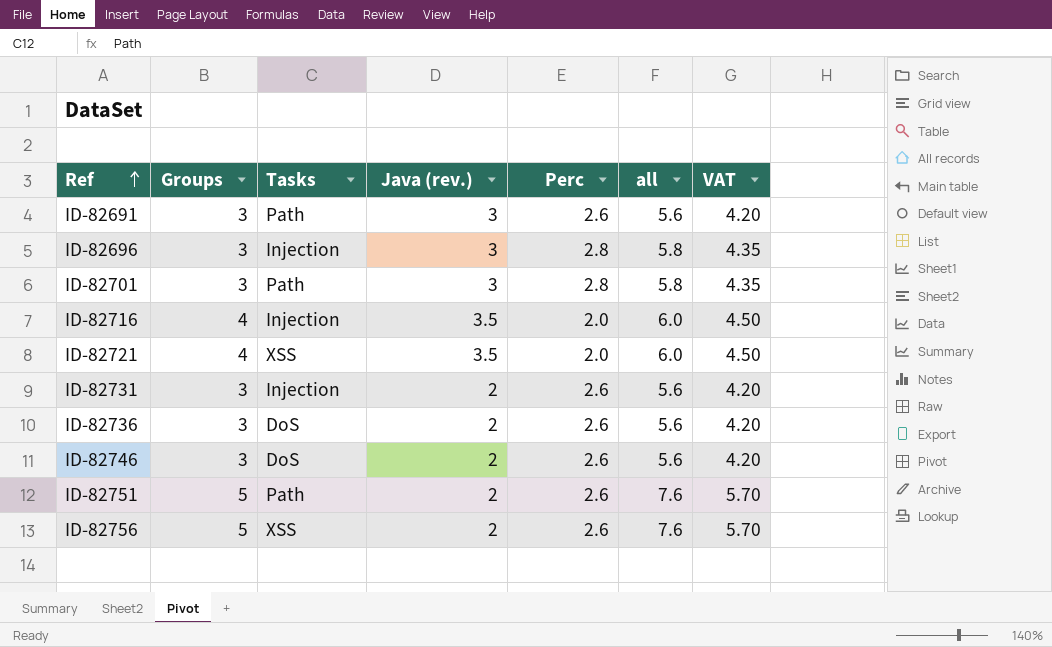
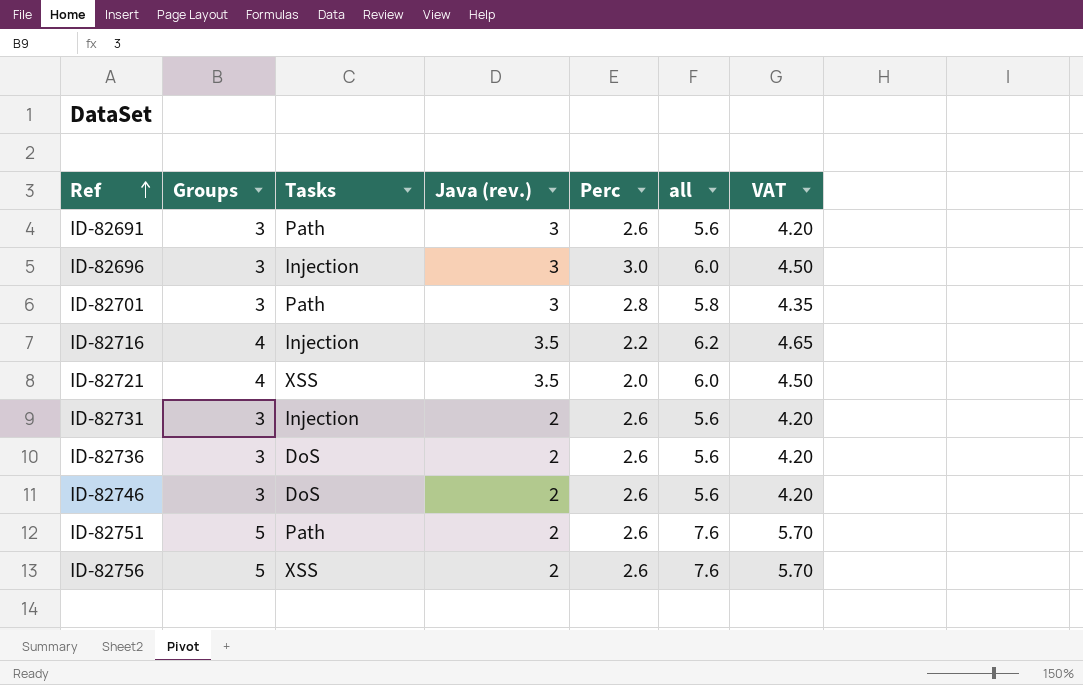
ID-82696 | Perc: 2.8 -> 3.0
ID-82696 | all: 5.8 -> 6.0
ID-82696 | VAT: 4.35 -> 4.50
ID-82716 | Perc: 2.0 -> 2.2
ID-82716 | all: 6.0 -> 6.2
ID-82716 | VAT: 4.50 -> 4.65

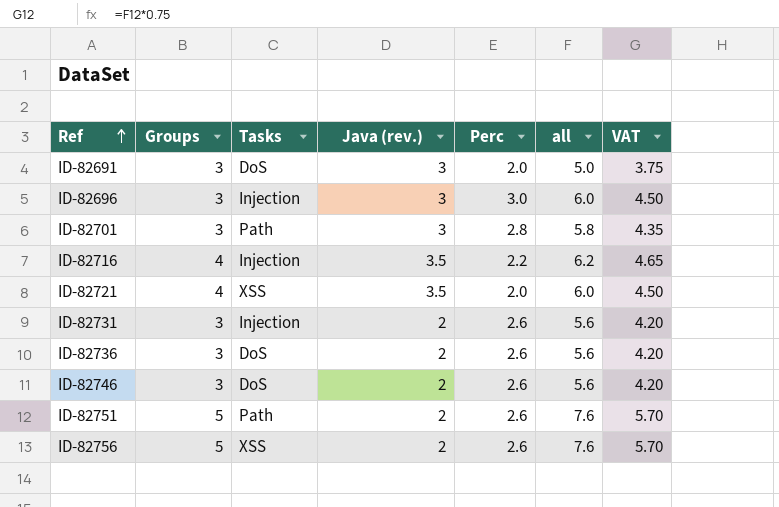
ID-82691 | Tasks: Path -> DoS
ID-82691 | Perc: 2.6 -> 2.0
ID-82691 | all: 5.6 -> 5.0
ID-82691 | VAT: 4.20 -> 3.75

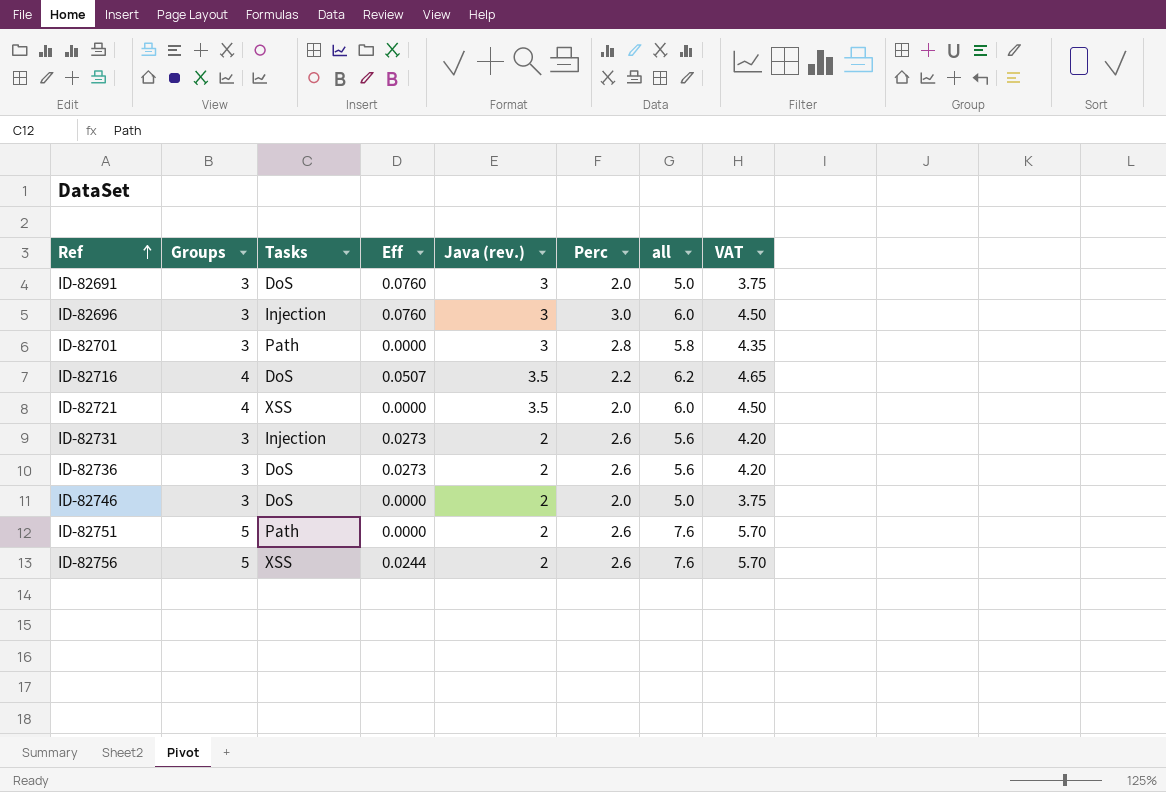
column Eff | position: none -> 4
ID-82716 | Tasks: Injection -> DoS
ID-82746 | Perc: 2.6 -> 2.0
ID-82746 | all: 5.6 -> 5.0
ID-82746 | VAT: 4.20 -> 3.75

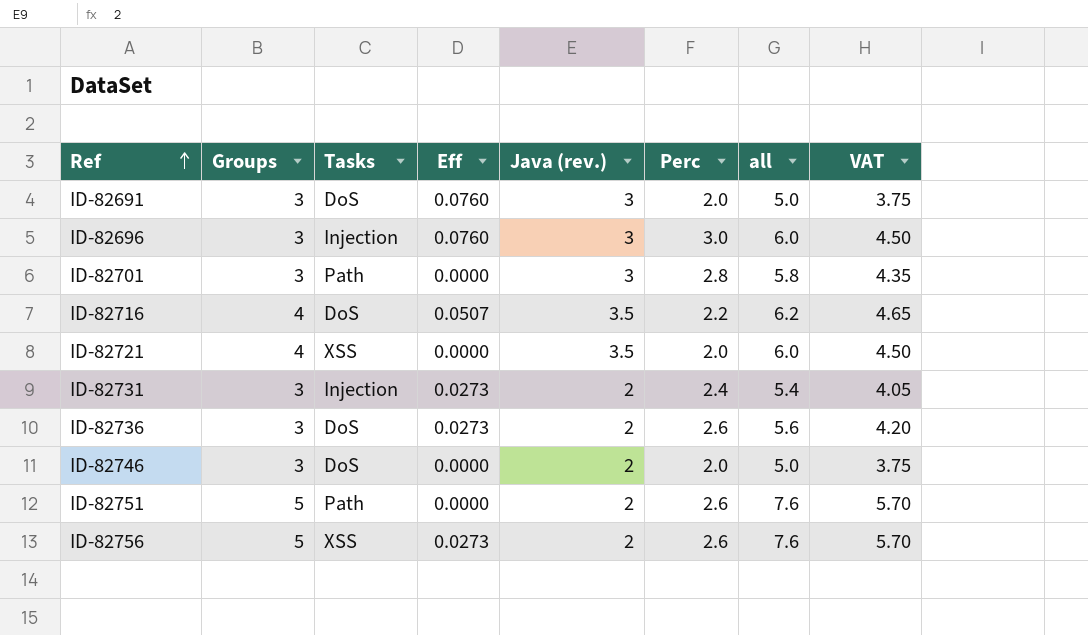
ID-82731 | Perc: 2.6 -> 2.4
ID-82731 | all: 5.6 -> 5.4
ID-82731 | VAT: 4.20 -> 4.05
ID-82756 | Eff: 0.0244 -> 0.0273

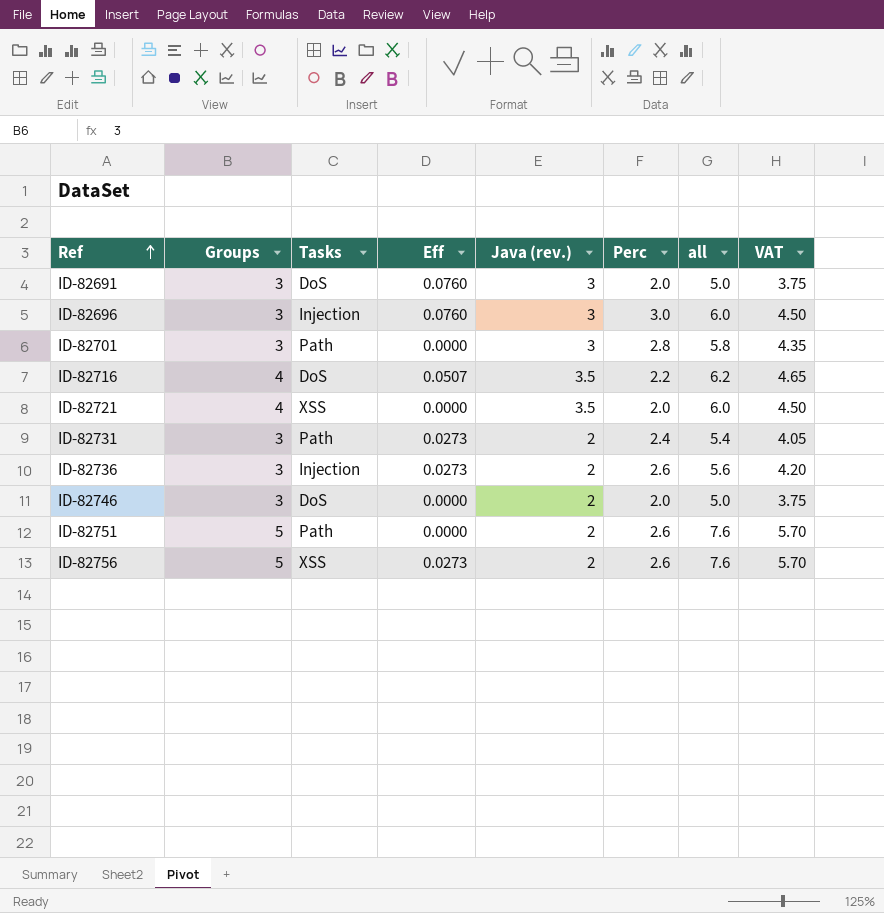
ID-82731 | Tasks: Injection -> Path
ID-82736 | Tasks: DoS -> Injection

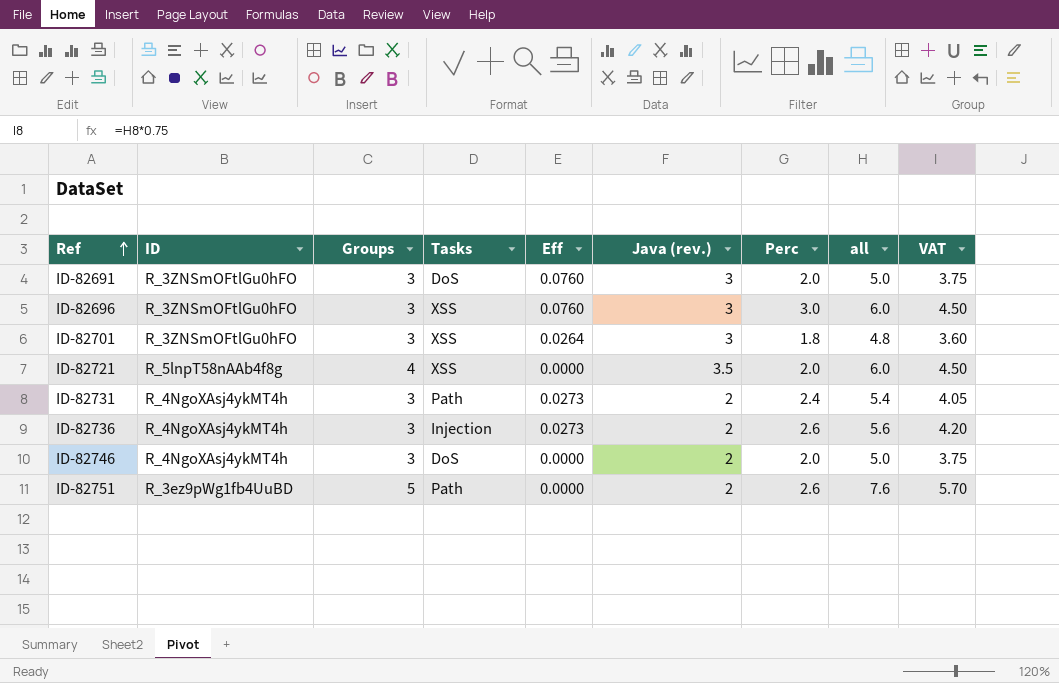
column ID | position: none -> 2
row ID-82716: 4 | DoS | 0.0507 | 3.5 | 2.2 | 6.2 | 4.65 -> none
row ID-82756: 5 | XSS | 0.0273 | 2 | 2.6 | 7.6 | 5.70 -> none
ID-82696 | Tasks: Injection -> XSS
ID-82701 | Tasks: Path -> XSS
ID-82701 | Eff: 0.0000 -> 0.0264
ID-82701 | Perc: 2.8 -> 1.8
ID-82701 | all: 5.8 -> 4.8
ID-82701 | VAT: 4.35 -> 3.60

